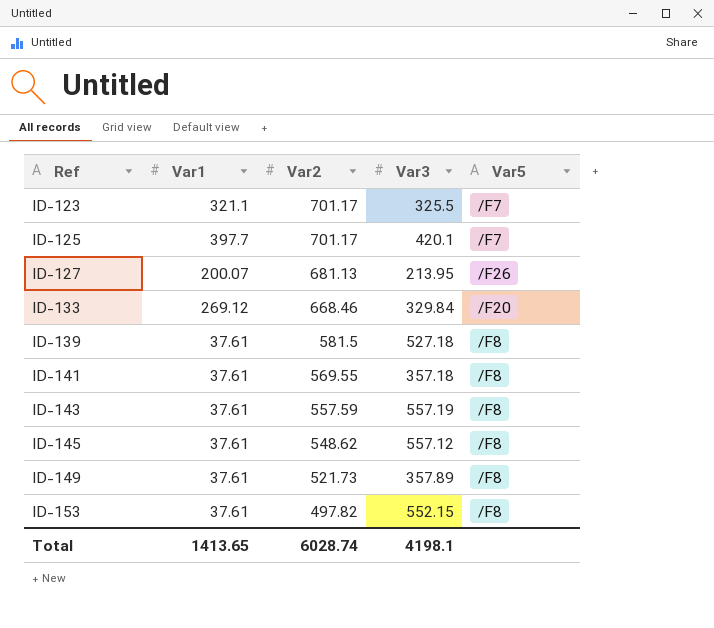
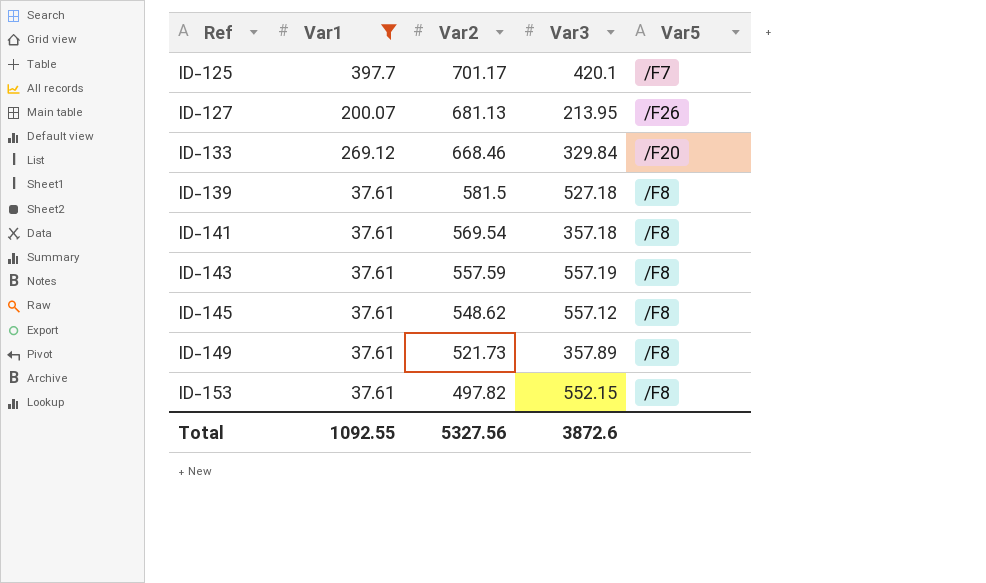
filter: none -> Var1 != 321.1
ID-141 | Var2: 569.55 -> 569.54
Total | Var1: 1413.65 -> 1092.55
Total | Var2: 6028.74 -> 5327.56
Total | Var3: 4198.1 -> 3872.6

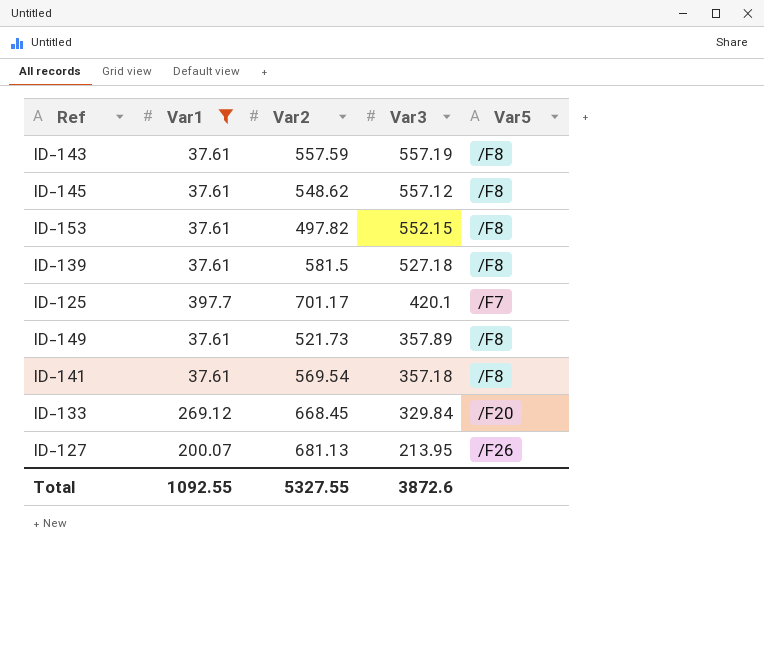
row order: Ref ascending -> Var3 descending
ID-133 | Var2: 668.46 -> 668.45
Total | Var2: 5327.56 -> 5327.55

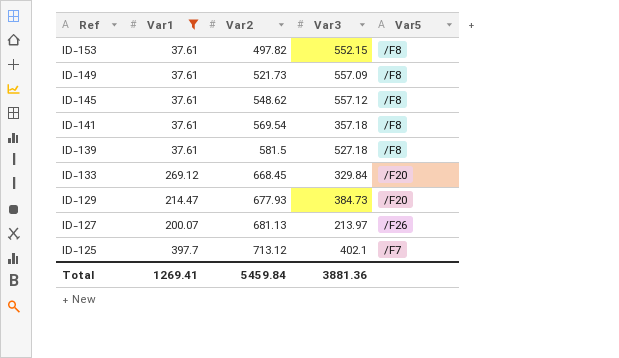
row order: Var3 descending -> Ref descending
row ID-143: 37.61 | 557.59 | 557.19 | /F8 -> none
ID-149 | Var3: 357.89 -> 557.09
row ID-129: none -> 214.47 | 677.93 | 384.73 | /F20
ID-127 | Var3: 213.95 -> 213.97
ID-125 | Var2: 701.17 -> 713.12
ID-125 | Var3: 420.1 -> 402.1
Total | Var1: 1092.55 -> 1269.41
Total | Var2: 5327.55 -> 5459.84
Total | Var3: 3872.6 -> 3881.36

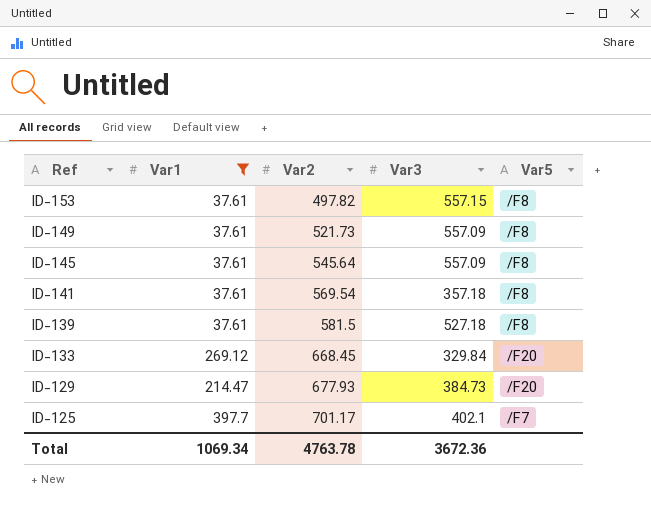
row ID-127: 200.07 | 681.13 | 213.97 | /F26 -> none
ID-153 | Var3: 552.15 -> 557.15
ID-145 | Var2: 548.62 -> 545.64
ID-145 | Var3: 557.12 -> 557.09
ID-125 | Var2: 713.12 -> 701.17
Total | Var1: 1269.41 -> 1069.34
Total | Var2: 5459.84 -> 4763.78
Total | Var3: 3881.36 -> 3672.36

